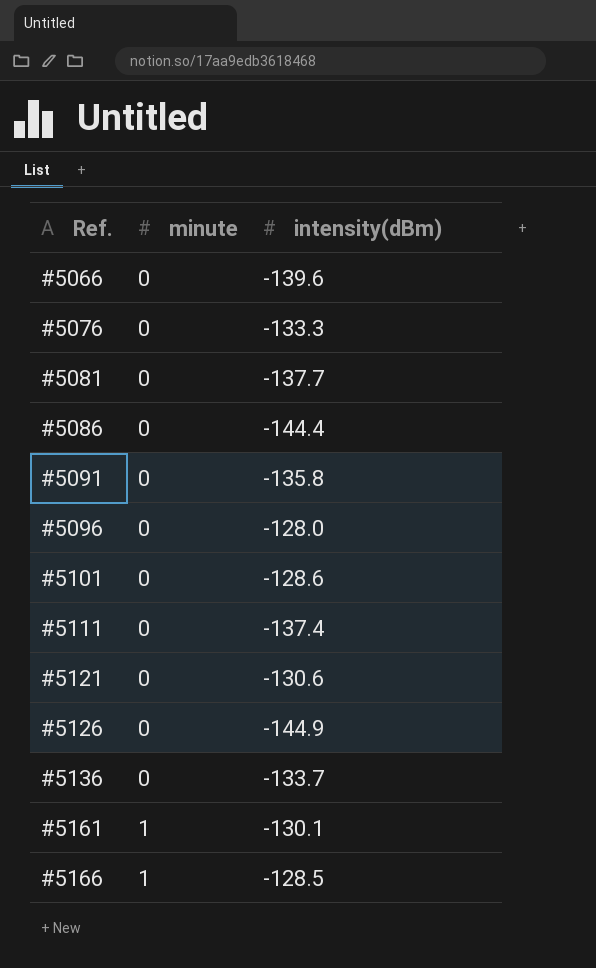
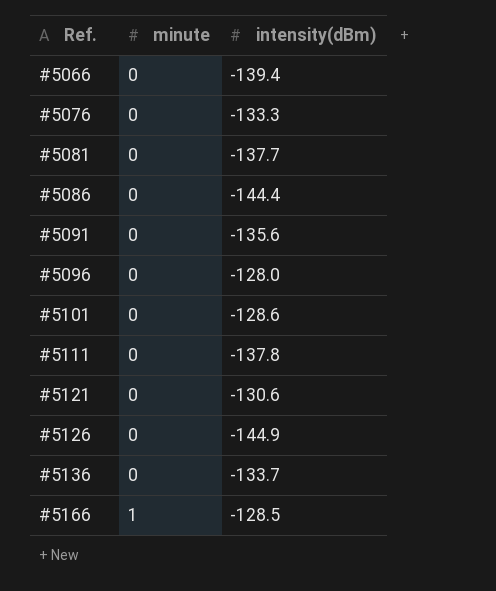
row #5161: 1 | -130.1 -> none
#5066 | intensity(dBm): -139.6 -> -139.4
#5091 | intensity(dBm): -135.8 -> -135.6
#5111 | intensity(dBm): -137.4 -> -137.8

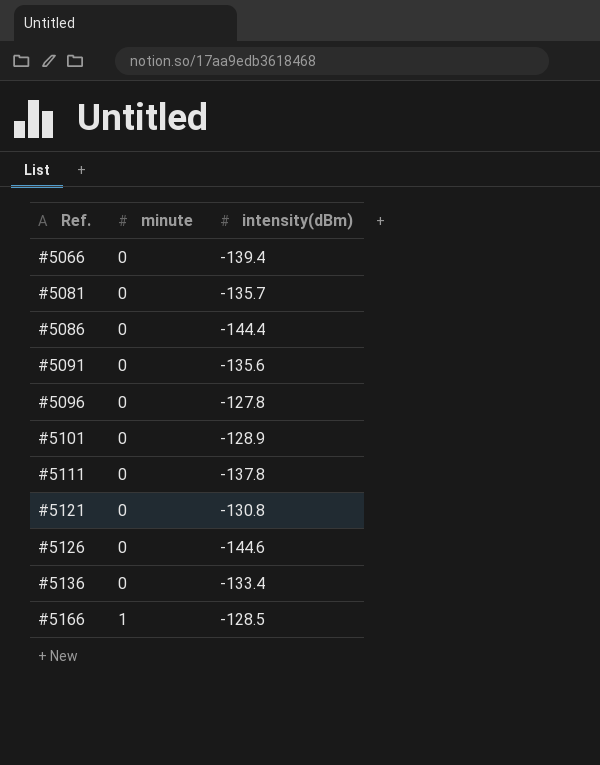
row #5076: 0 | -133.3 -> none
#5081 | intensity(dBm): -137.7 -> -135.7
#5096 | intensity(dBm): -128.0 -> -127.8
#5101 | intensity(dBm): -128.6 -> -128.9
#5121 | intensity(dBm): -130.6 -> -130.8
#5126 | intensity(dBm): -144.9 -> -144.6
#5136 | intensity(dBm): -133.7 -> -133.4

